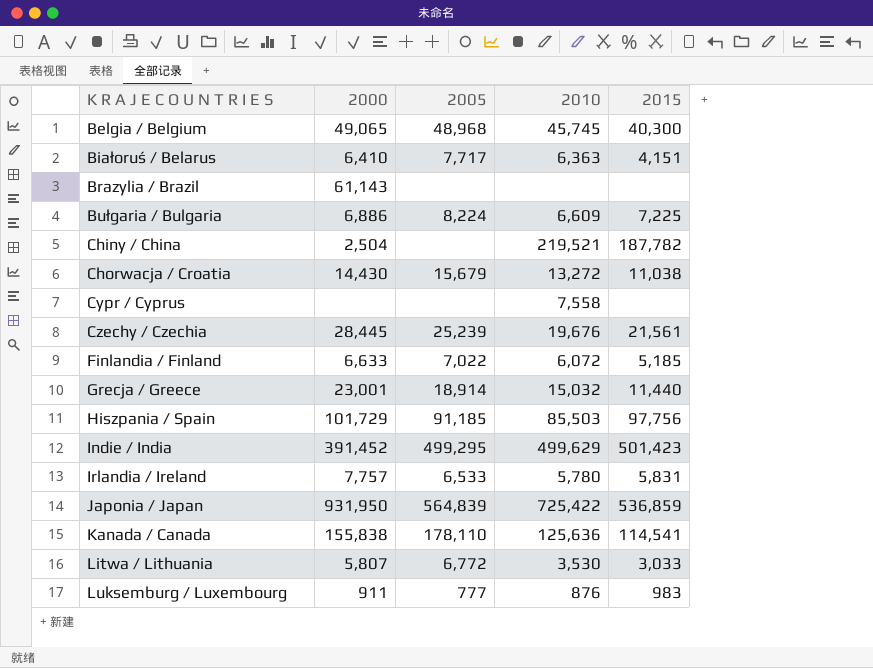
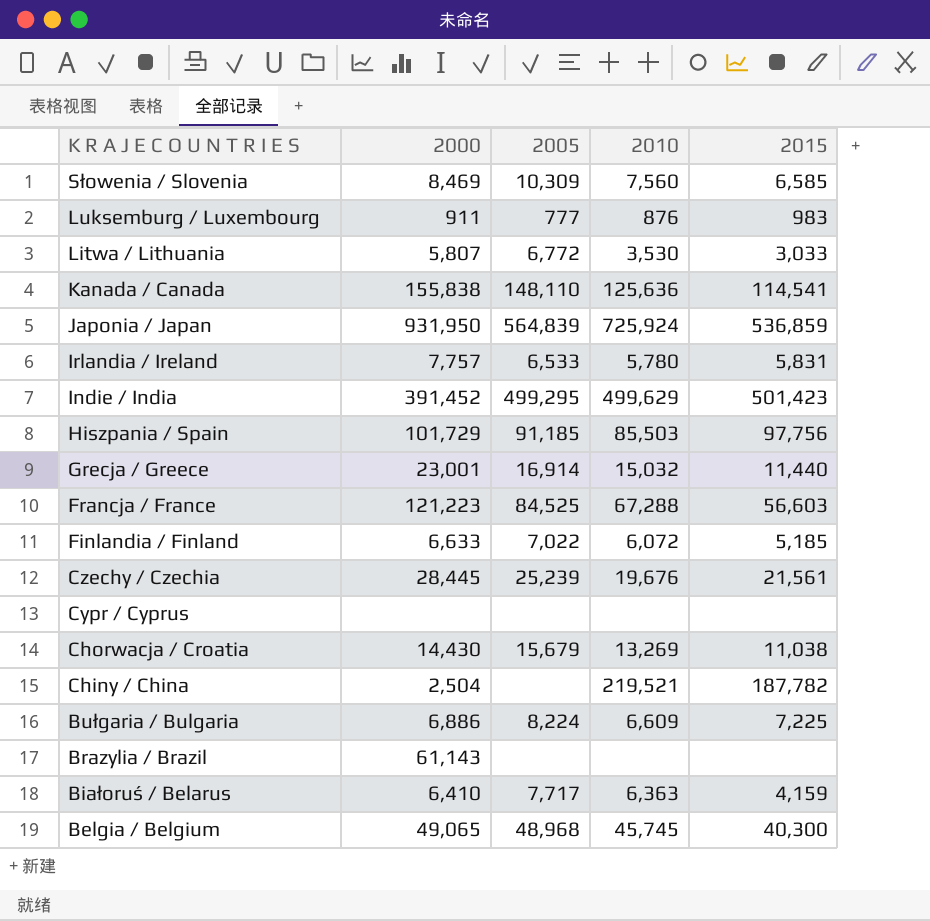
row order: K R A J E C O U N T R I E S ascending -> K R A J E C O U N T R I E S descending
row Słowenia / Slovenia: none -> 8,469 | 10,309 | 7,560 | 6,585
Kanada / Canada | 2005: 178,110 -> 148,110
Japonia / Japan | 2010: 725,422 -> 725,924
Grecja / Greece | 2005: 18,914 -> 16,914
row Francja / France: none -> 121,223 | 84,525 | 67,288 | 56,603
Cypr / Cyprus | 2010: 7,558 -> none
Chorwacja / Croatia | 2010: 13,272 -> 13,269
Białoruś / Belarus | 2015: 4,151 -> 4,159

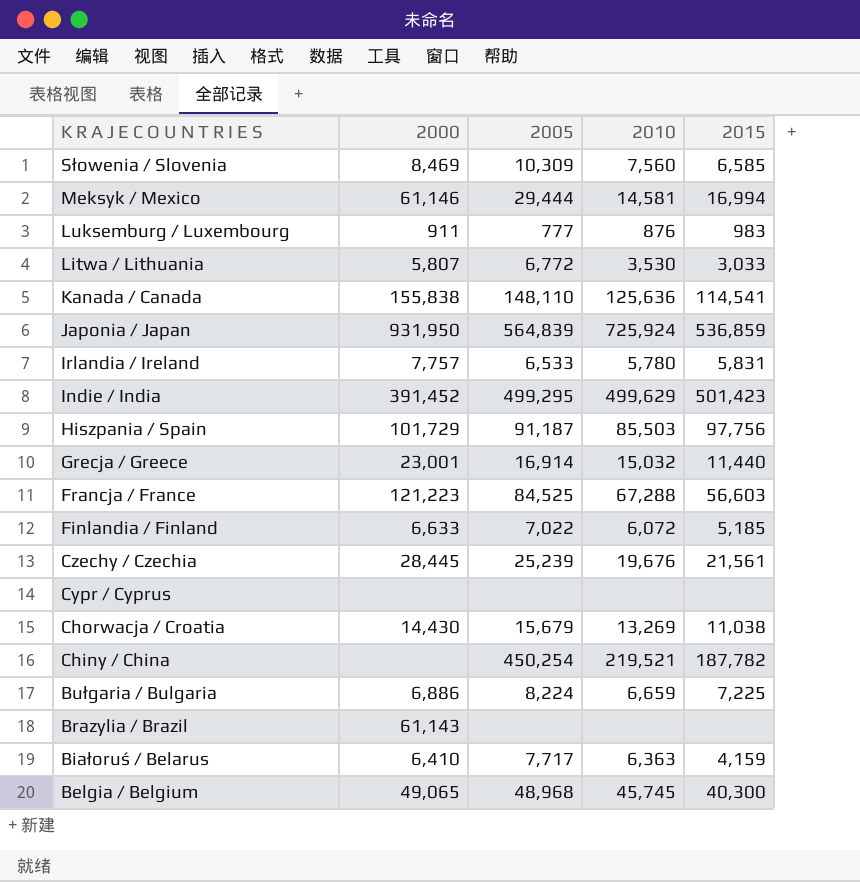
row Meksyk / Mexico: none -> 61,146 | 29,444 | 14,581 | 16,994
Hiszpania / Spain | 2005: 91,185 -> 91,187
Chiny / China | 2000: 2,504 -> none
Chiny / China | 2005: none -> 450,254
Bułgaria / Bulgaria | 2010: 6,609 -> 6,659

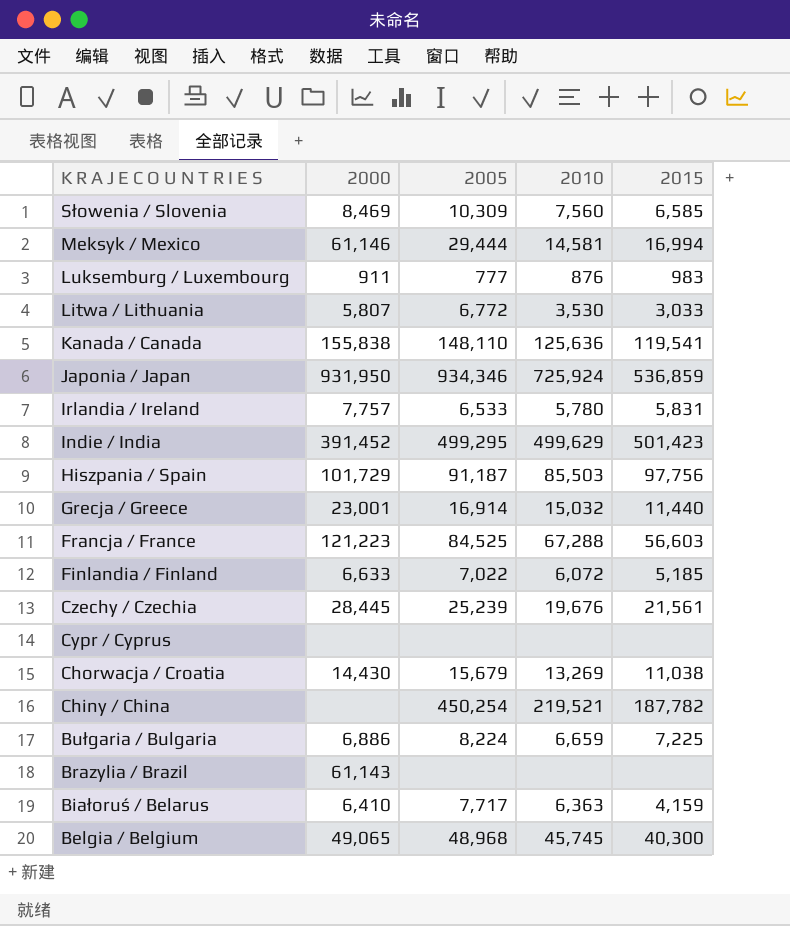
Kanada / Canada | 2015: 114,541 -> 119,541
Japonia / Japan | 2005: 564,839 -> 934,346

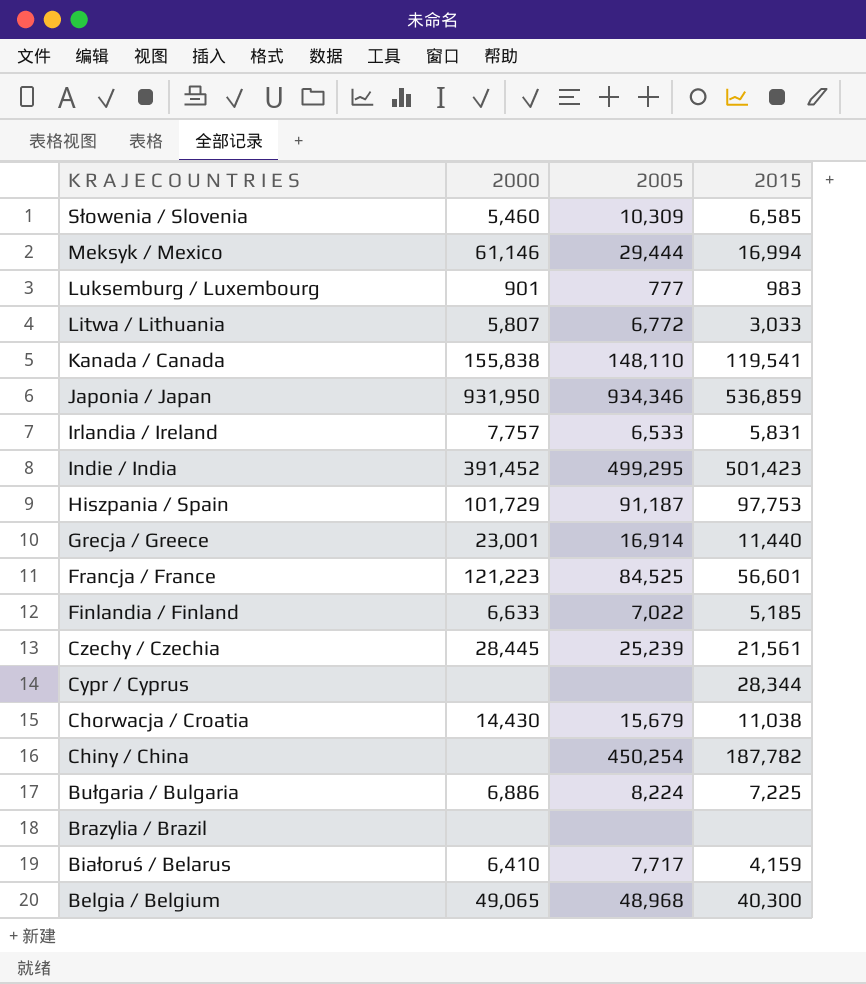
column 2010 | position: 4 -> none
Słowenia / Slovenia | 2000: 8,469 -> 5,460
Luksemburg / Luxembourg | 2000: 911 -> 901
Hiszpania / Spain | 2015: 97,756 -> 97,753
Francja / France | 2015: 56,603 -> 56,601
Cypr / Cyprus | 2015: none -> 28,344
Brazylia / Brazil | 2000: 61,143 -> none

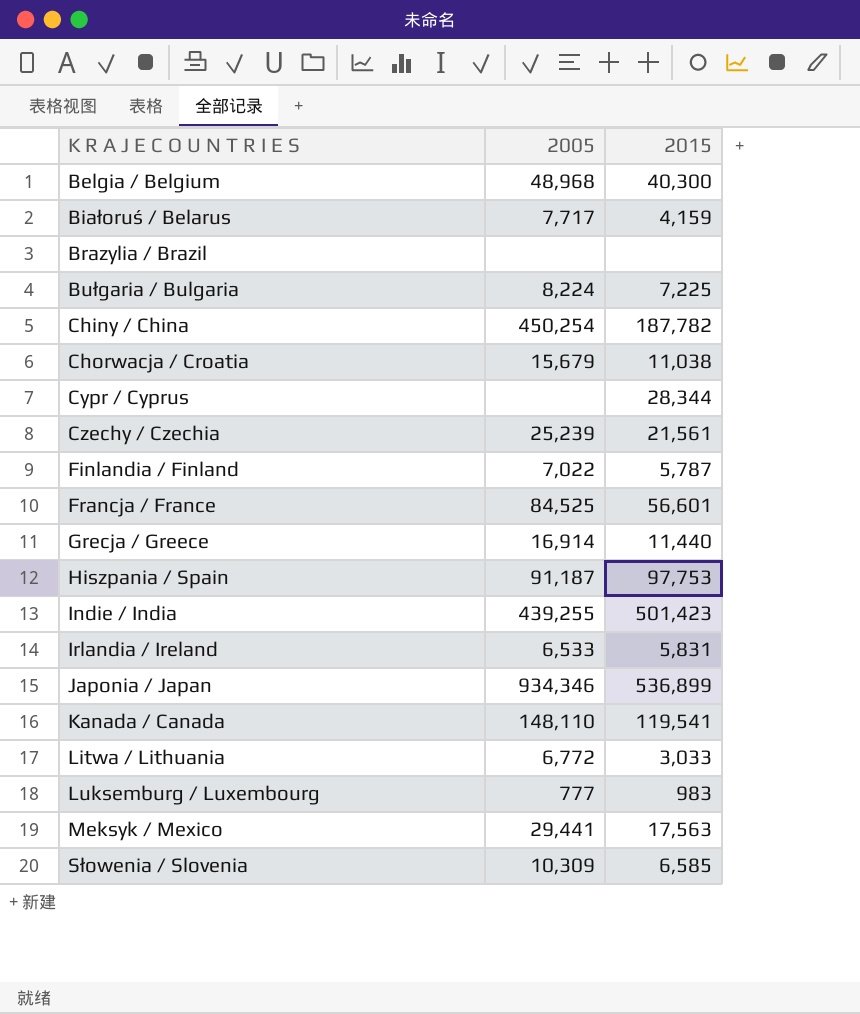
row order: K R A J E C O U N T R I E S descending -> K R A J E C O U N T R I E S ascending
column 2000 | position: 2 -> none
Finlandia / Finland | 2015: 5,185 -> 5,787
Indie / India | 2005: 499,295 -> 439,255
Japonia / Japan | 2015: 536,859 -> 536,899
Meksyk / Mexico | 2005: 29,444 -> 29,441
Meksyk / Mexico | 2015: 16,994 -> 17,563

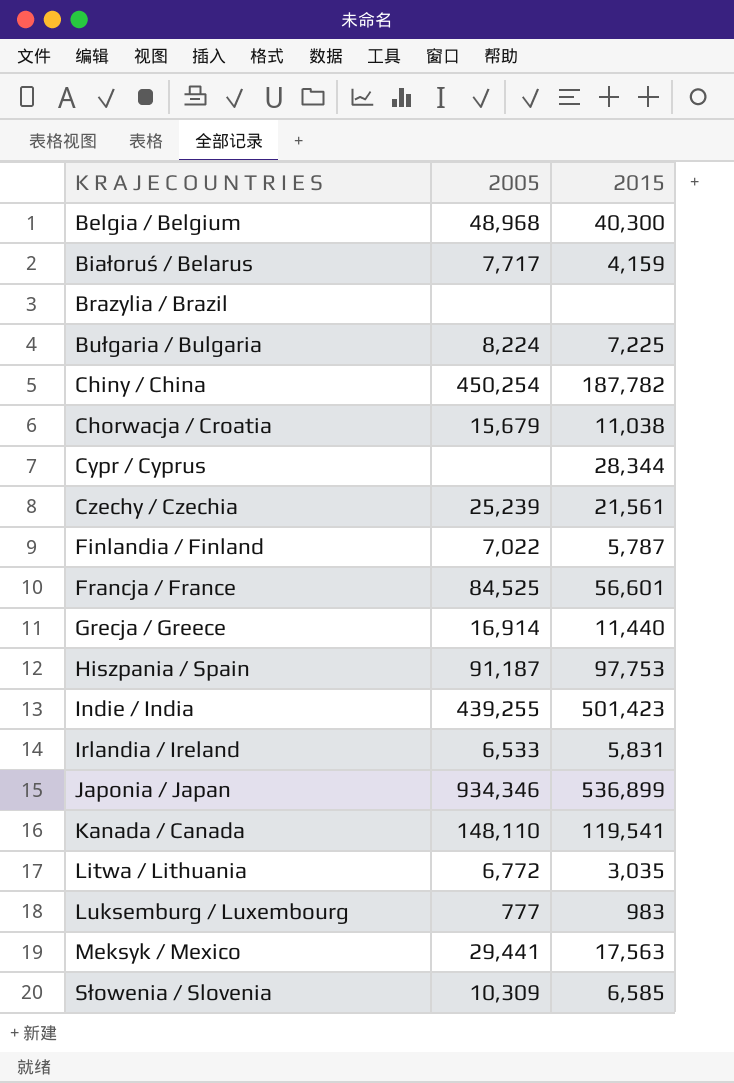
Litwa / Lithuania | 2015: 3,033 -> 3,035

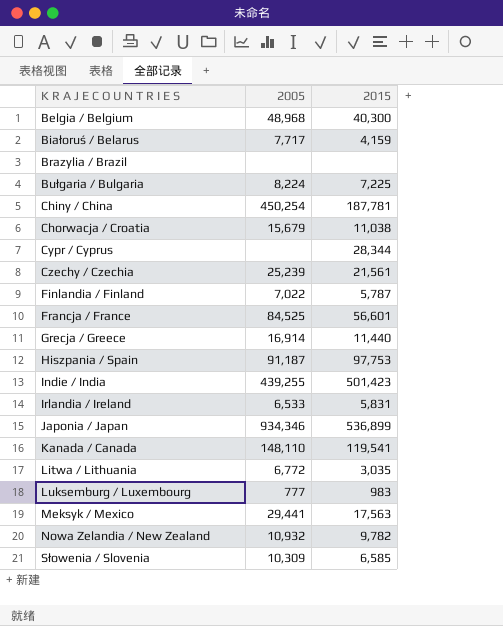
Chiny / China | 2015: 187,782 -> 187,781
row Nowa Zelandia / New Zealand: none -> 10,932 | 9,782

